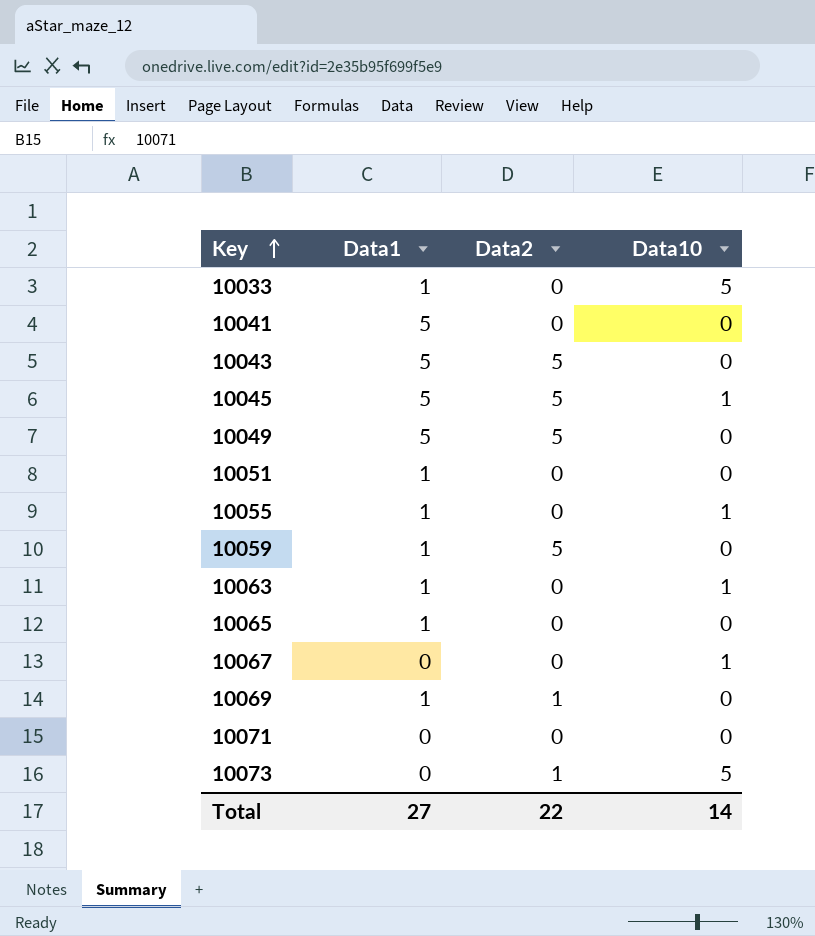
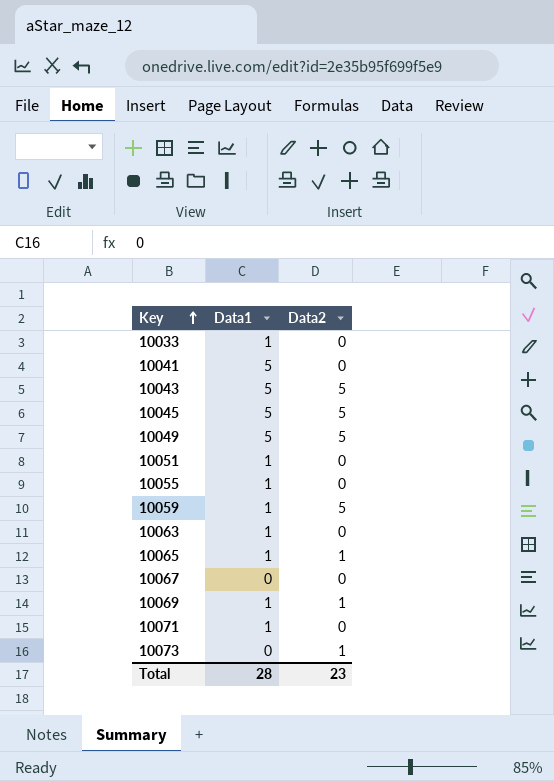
column Data10 | position: 4 -> none
10065 | Data2: 0 -> 1
10071 | Data1: 0 -> 1
Total | Data1: 27 -> 28
Total | Data2: 22 -> 23

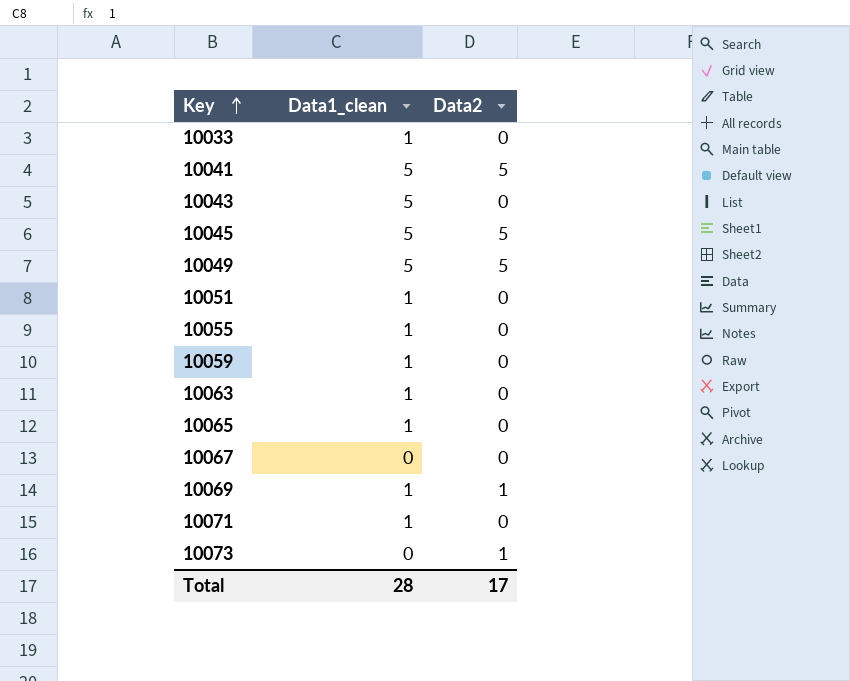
column name: Data1 -> Data1_clean
10041 | Data2: 0 -> 5
10043 | Data2: 5 -> 0
10059 | Data2: 5 -> 0
10065 | Data2: 1 -> 0
Total | Data2: 23 -> 17

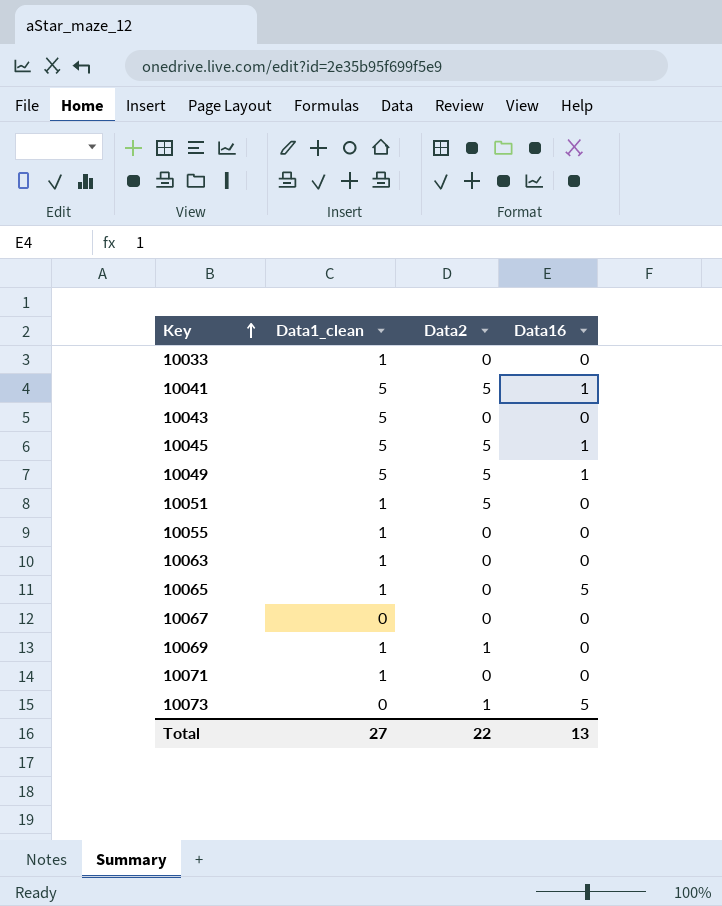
column Data16 | position: none -> 4
row 10059: 1 | 0 -> none
10051 | Data2: 0 -> 5
Total | Data1_clean: 28 -> 27
Total | Data2: 17 -> 22

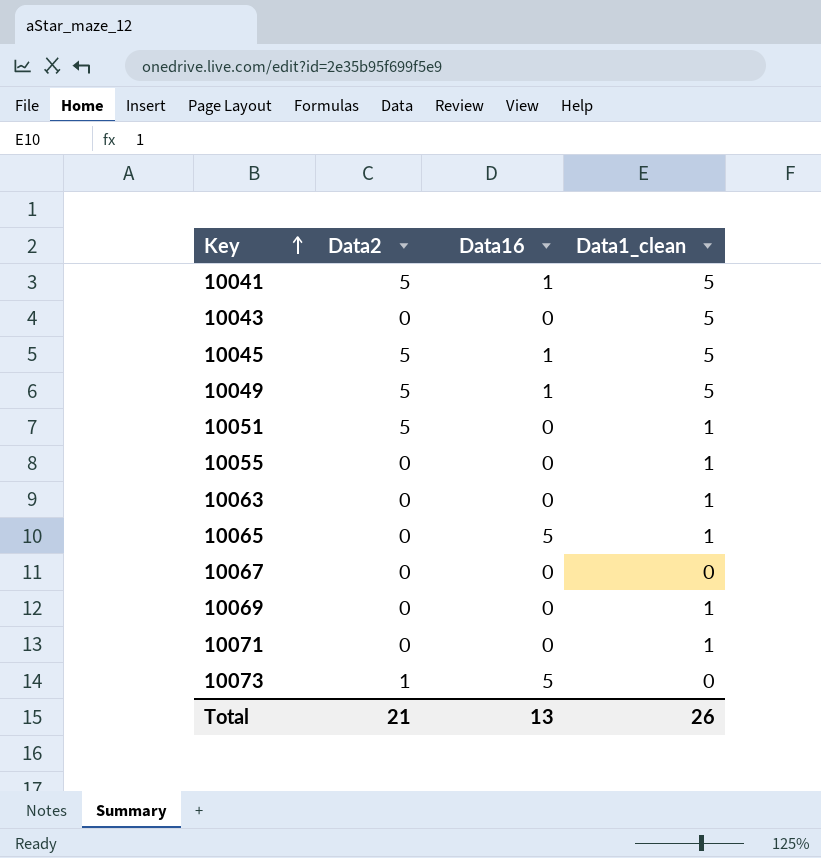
column Data1_clean | position: 2 -> 4
row 10033: 1 | 0 | 0 -> none
10069 | Data2: 1 -> 0
Total | Data2: 22 -> 21
Total | Data1_clean: 27 -> 26

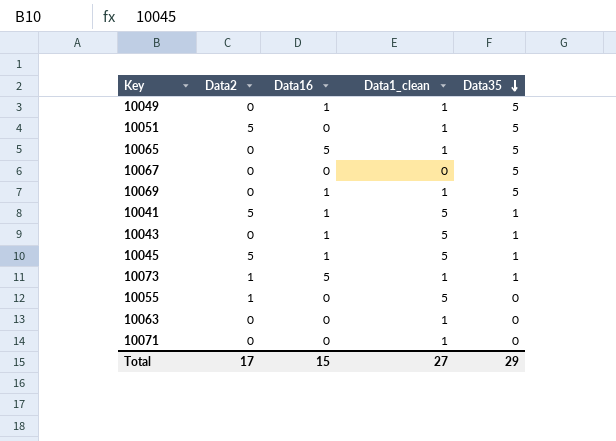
row order: Key ascending -> Data35 descending
column Data35 | position: none -> 5
10049 | Data2: 5 -> 0
10049 | Data1_clean: 5 -> 1
10069 | Data16: 0 -> 1
10043 | Data16: 0 -> 1
10073 | Data1_clean: 0 -> 1
10055 | Data2: 0 -> 1
10055 | Data1_clean: 1 -> 5
Total | Data2: 21 -> 17
Total | Data16: 13 -> 15
Total | Data1_clean: 26 -> 27

